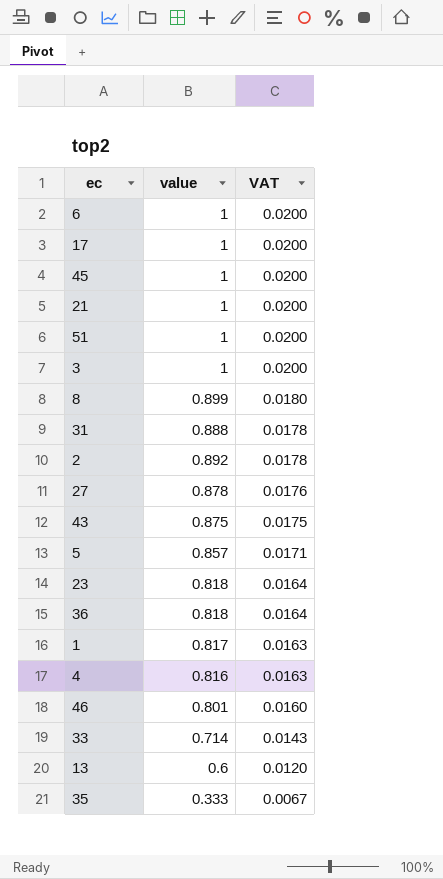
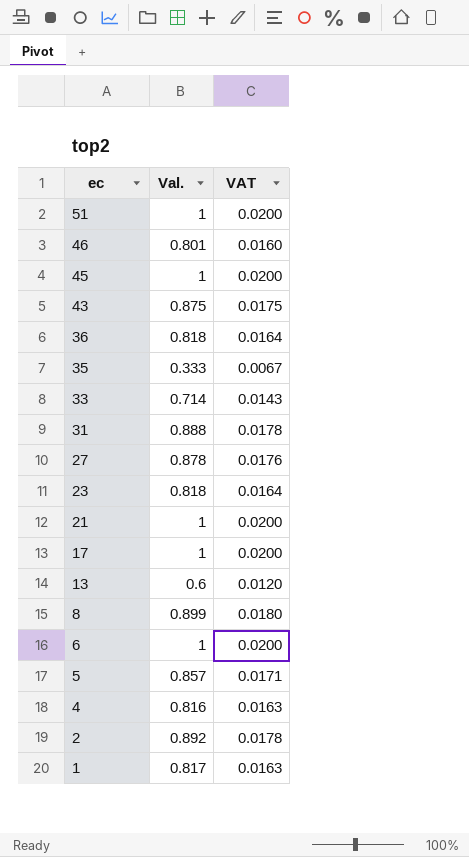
row order: VAT descending -> ec descending
column name: value -> Val.
row 3: 1 | 0.0200 -> none

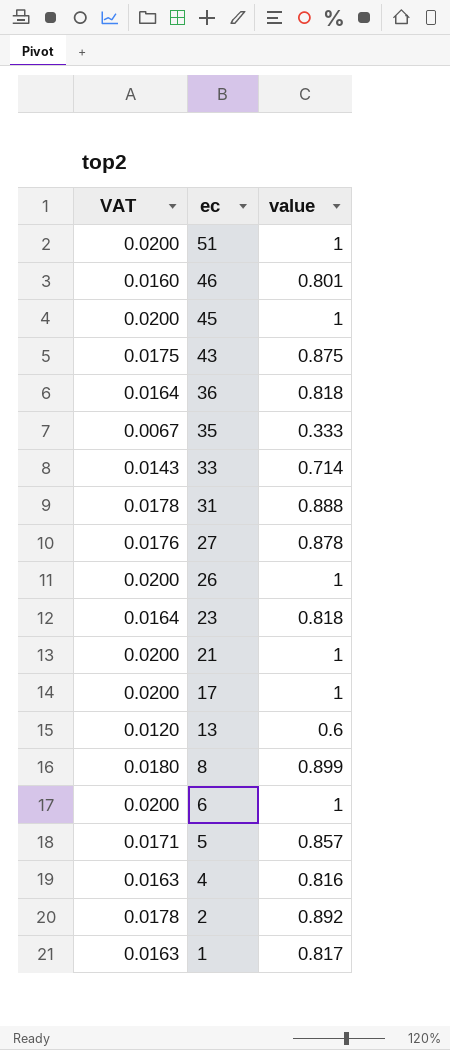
column VAT | position: 3 -> 1
column name: Val. -> value
row 26: none -> 0.0200 | 1

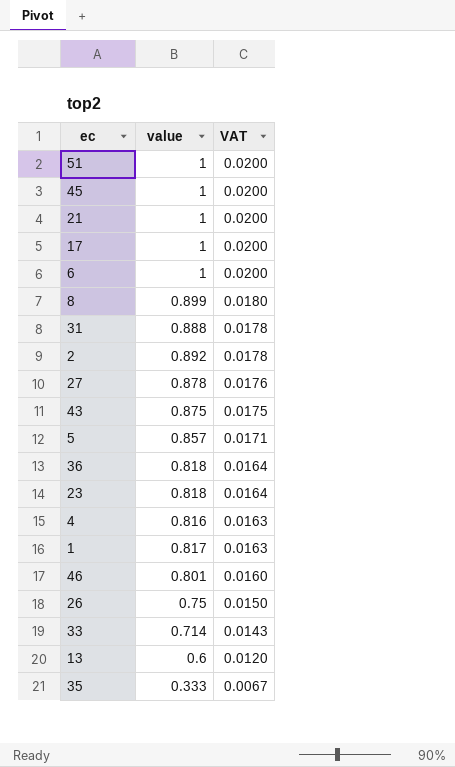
row order: ec descending -> VAT descending
column VAT | position: 1 -> 3
26 | value: 1 -> 0.75
26 | VAT: 0.0200 -> 0.0150

